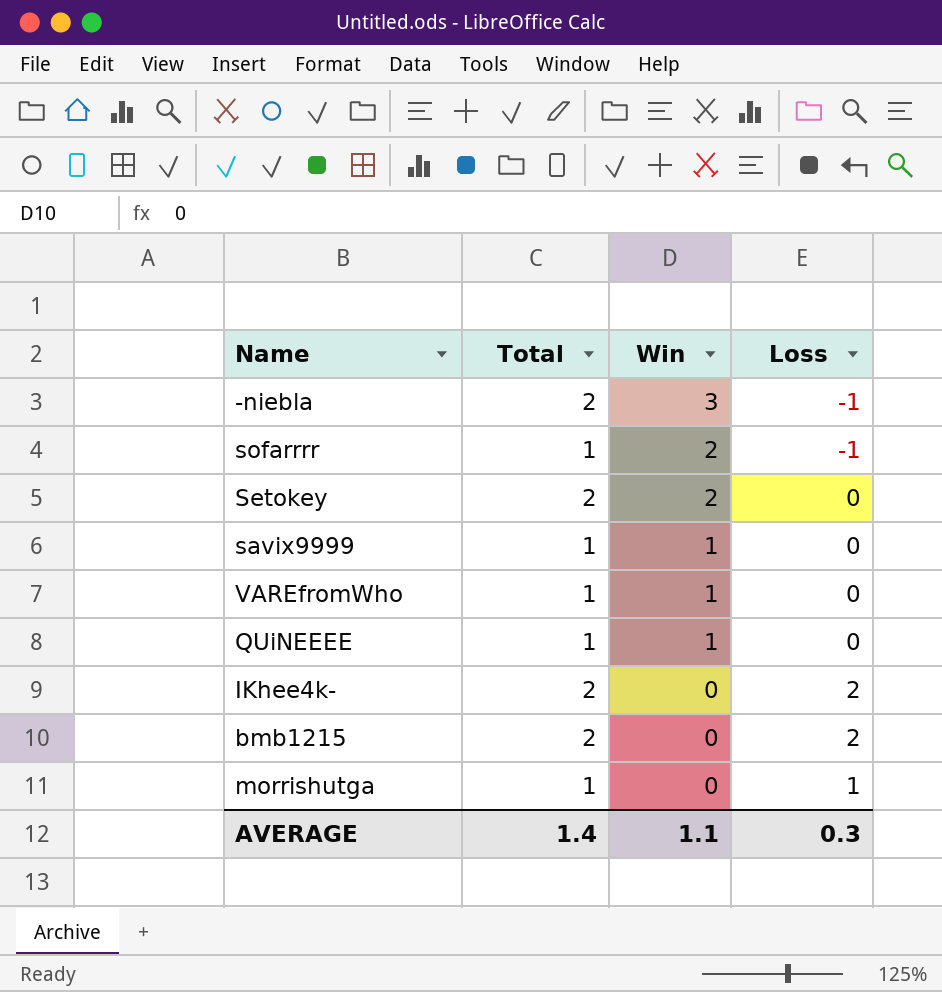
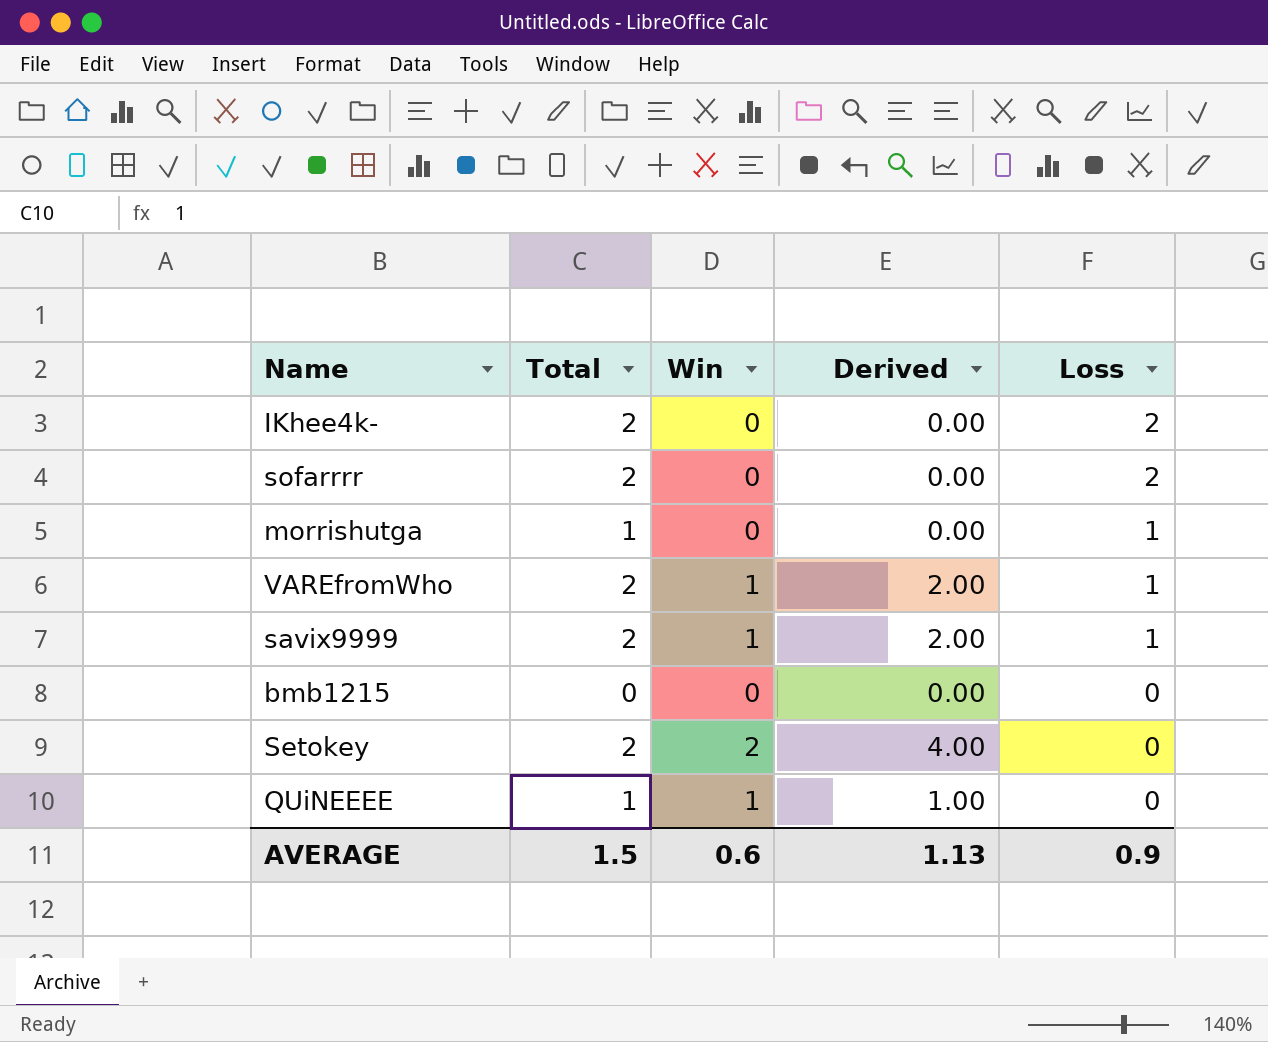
row order: Win descending -> Loss descending
column Derived | formula: none -> [Total] * [Win]
row -niebla: 2 | 3 | -1 -> none
sofarrrr | Total: 1 -> 2
sofarrrr | Win: 2 -> 0
sofarrrr | Loss: -1 -> 2
VAREfromWho | Total: 1 -> 2
VAREfromWho | Loss: 0 -> 1
savix9999 | Total: 1 -> 2
savix9999 | Loss: 0 -> 1
bmb1215 | Total: 2 -> 0
bmb1215 | Loss: 2 -> 0
AVERAGE | Total: 1.4 -> 1.5
AVERAGE | Win: 1.1 -> 0.6
AVERAGE | Loss: 0.3 -> 0.9

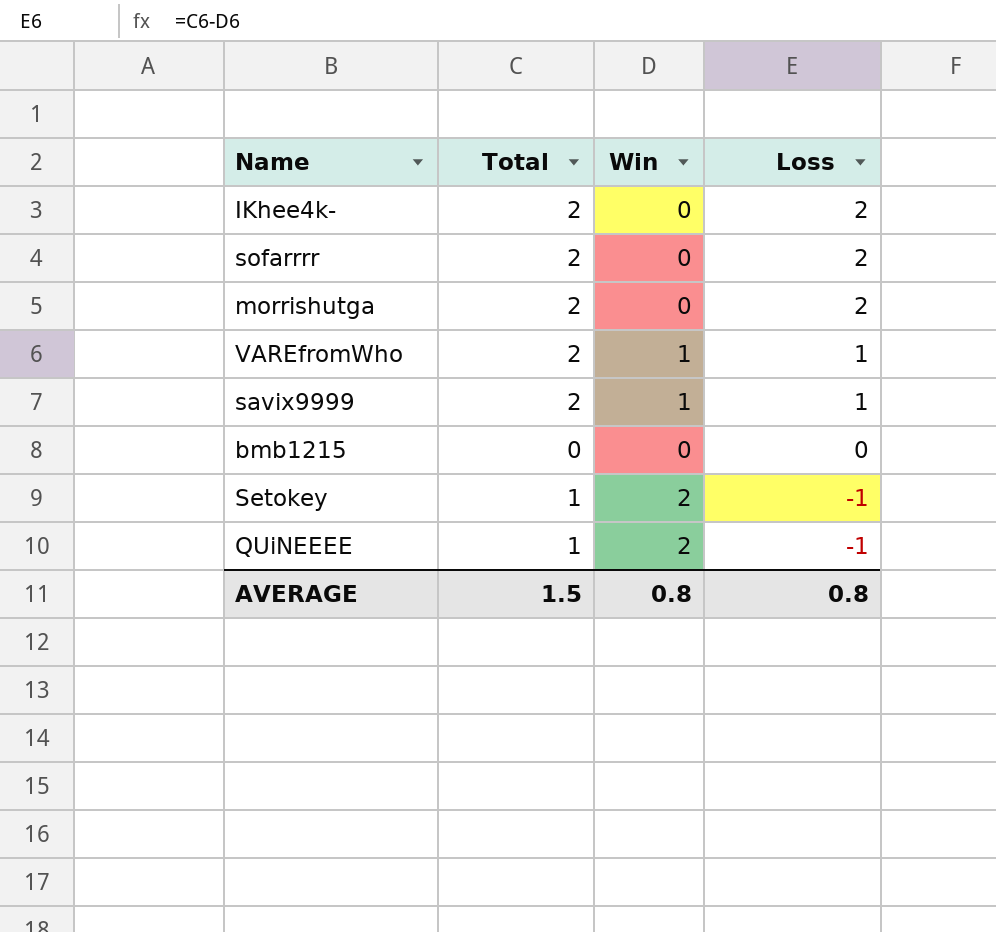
column Derived | formula: [Total] * [Win] -> none
morrishutga | Total: 1 -> 2
morrishutga | Loss: 1 -> 2
Setokey | Total: 2 -> 1
Setokey | Loss: 0 -> -1
QUiNEEEE | Win: 1 -> 2
QUiNEEEE | Loss: 0 -> -1
AVERAGE | Win: 0.6 -> 0.8
AVERAGE | Loss: 0.9 -> 0.8

